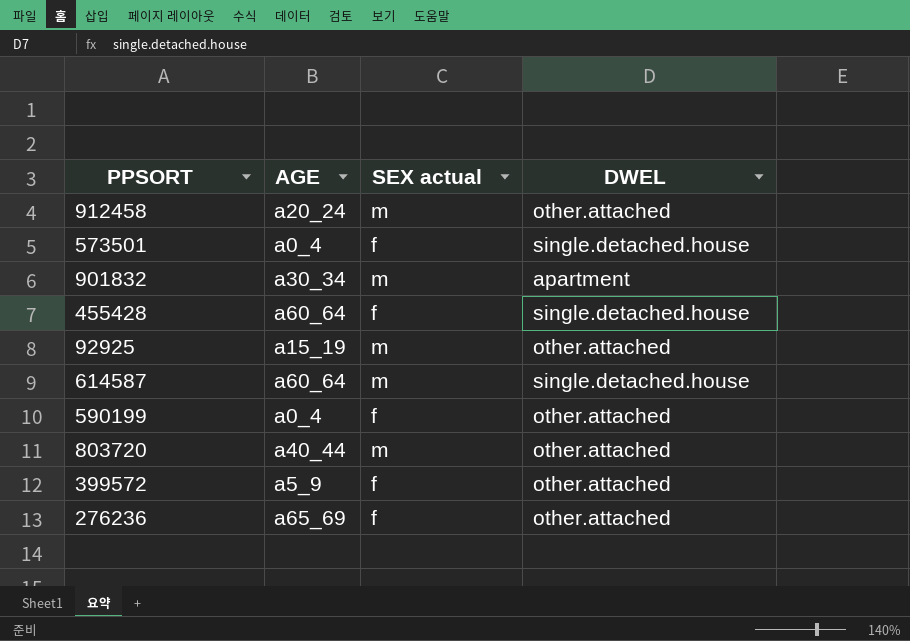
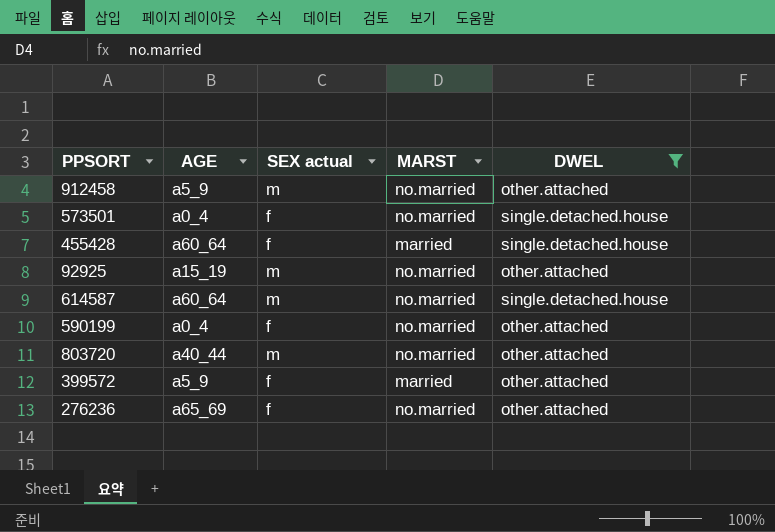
filter: none -> DWEL != apartment
column MARST | position: none -> 4
912458 | AGE: a20_24 -> a5_9

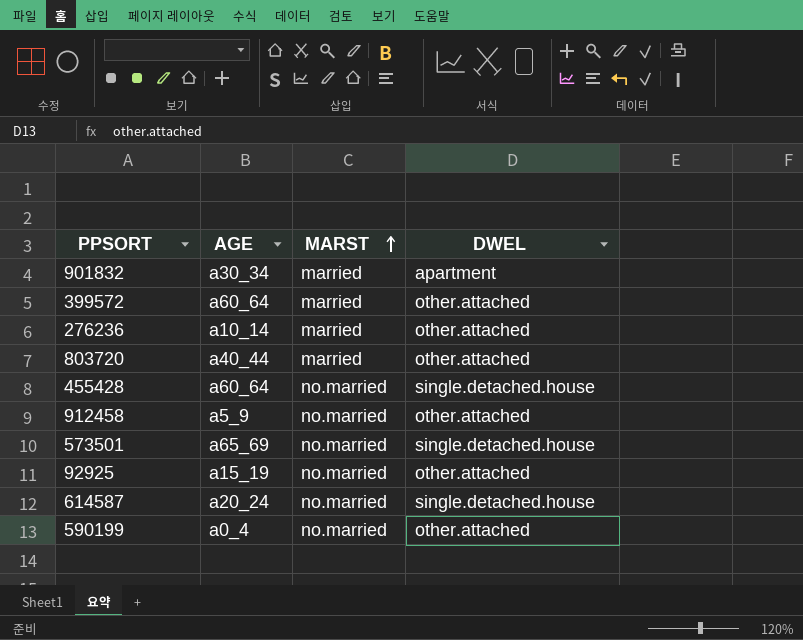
filter: DWEL != apartment -> none
row order: none -> MARST ascending
column SEX actual | position: 3 -> none
399572 | AGE: a5_9 -> a60_64
276236 | AGE: a65_69 -> a10_14
276236 | MARST: no.married -> married
803720 | MARST: no.married -> married
455428 | MARST: married -> no.married
573501 | AGE: a0_4 -> a65_69
614587 | AGE: a60_64 -> a20_24

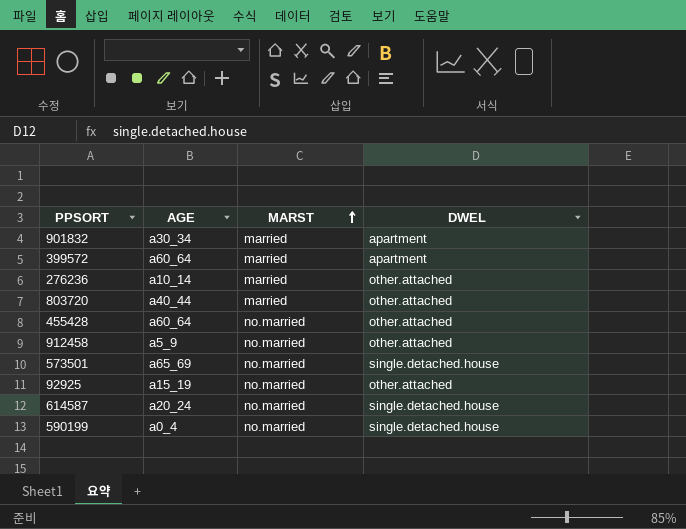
399572 | DWEL: other.attached -> apartment
455428 | DWEL: single.detached.house -> other.attached
590199 | DWEL: other.attached -> single.detached.house

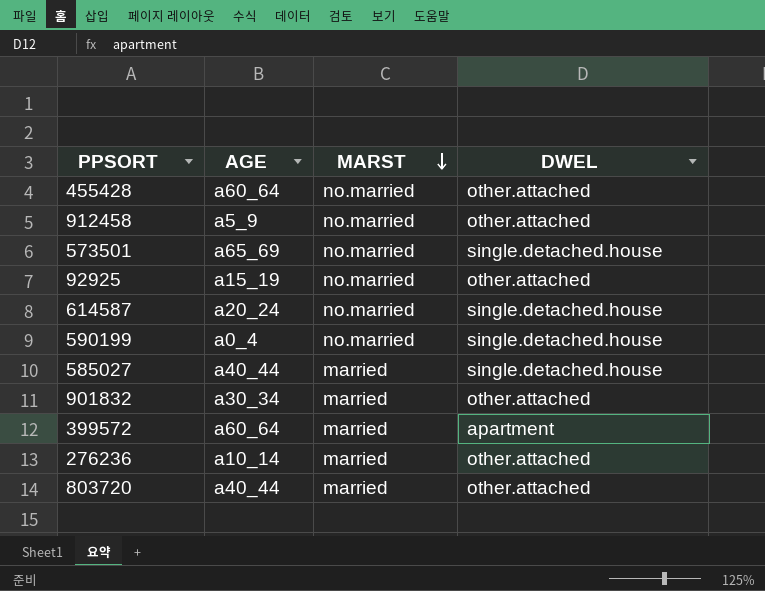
row order: MARST ascending -> MARST descending
row 585027: none -> a40_44 | married | single.detached.house
901832 | DWEL: apartment -> other.attached

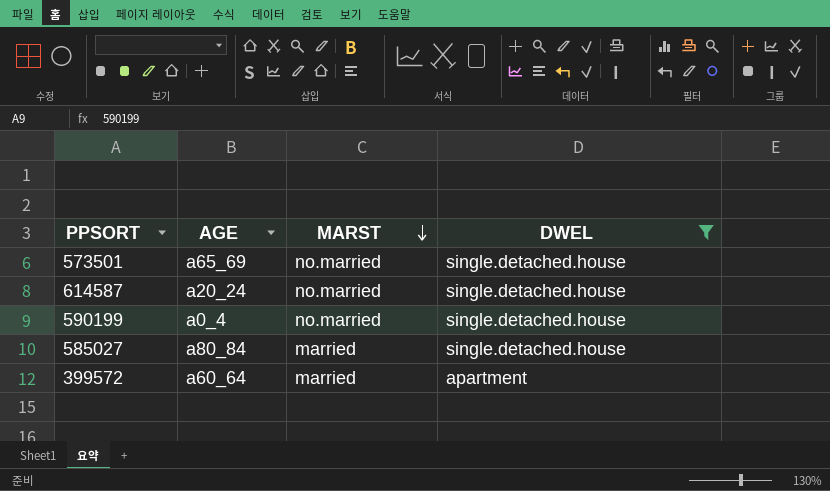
filter: none -> DWEL != other.attached
585027 | AGE: a40_44 -> a80_84

